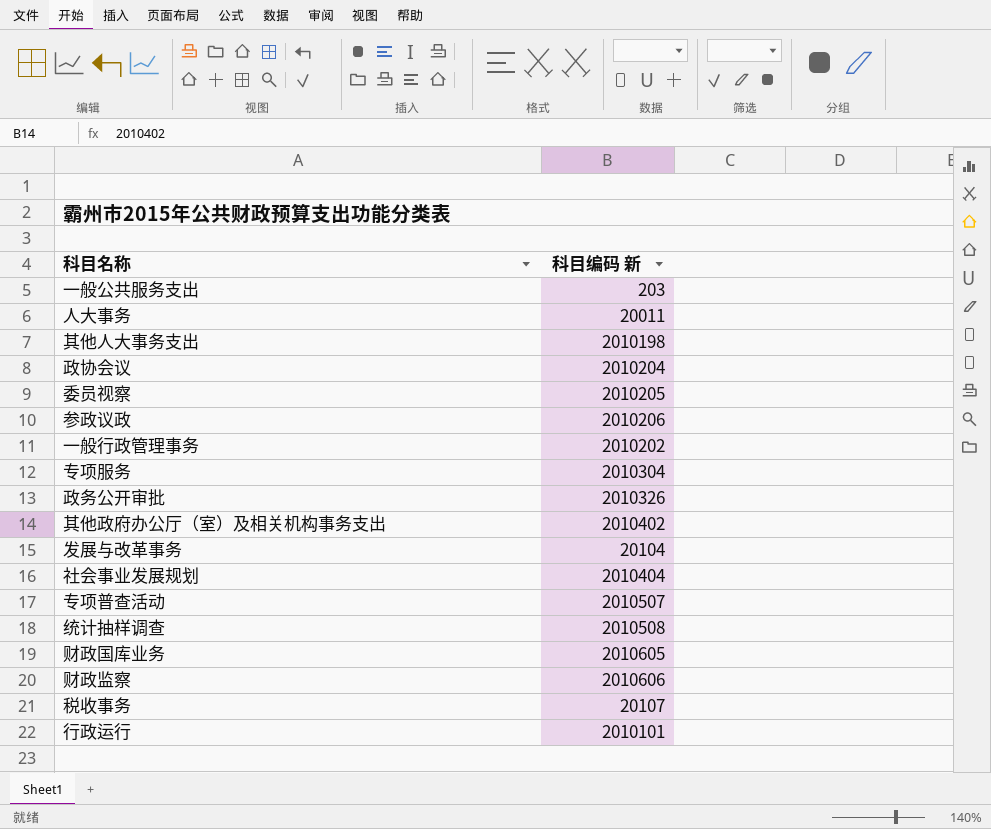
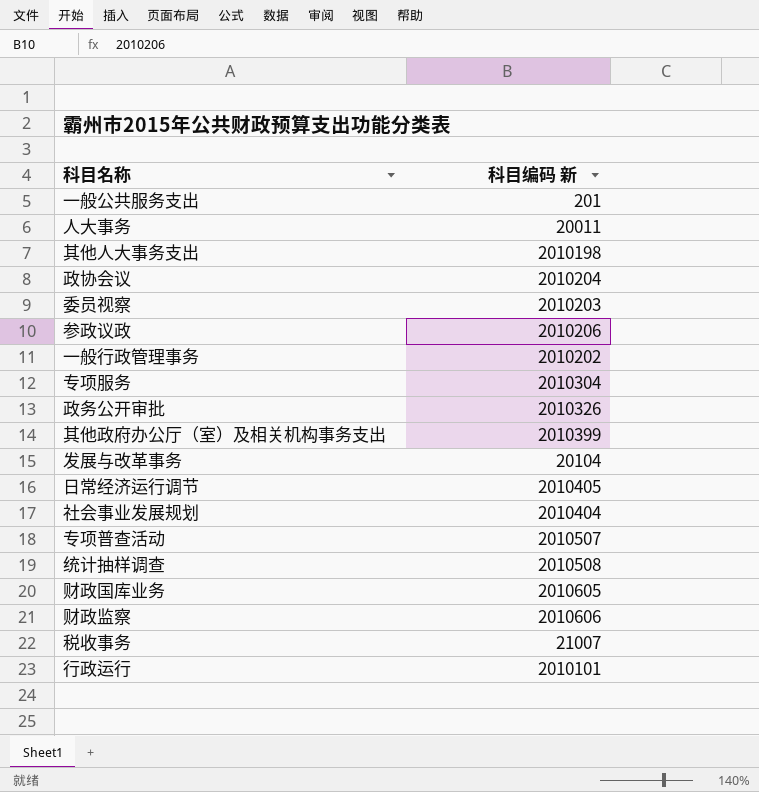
一般公共服务支出 | 科目编码 新: 203 -> 201
委员视察 | 科目编码 新: 2010205 -> 2010203
其他政府办公厅（室）及相关机构事务支出 | 科目编码 新: 2010402 -> 2010399
row 日常经济运行调节: none -> 2010405
税收事务 | 科目编码 新: 20107 -> 21007

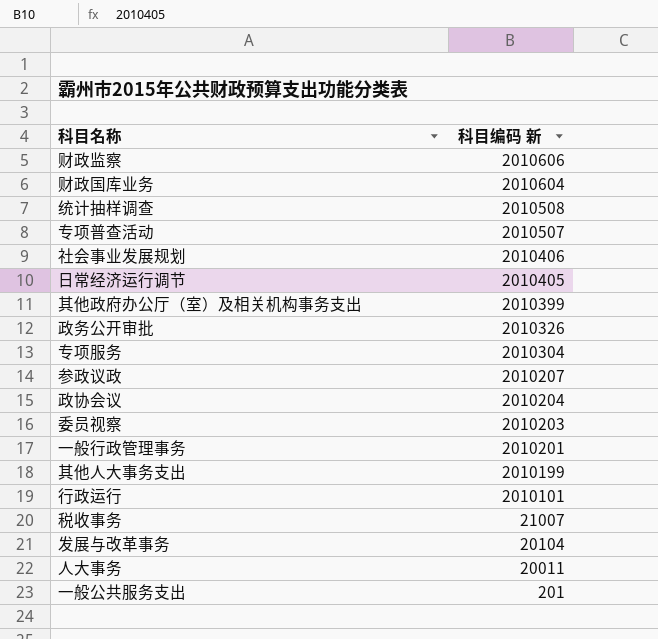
row order: none -> 科目编码 新 descending
财政国库业务 | 科目编码 新: 2010605 -> 2010604
社会事业发展规划 | 科目编码 新: 2010404 -> 2010406
参政议政 | 科目编码 新: 2010206 -> 2010207
一般行政管理事务 | 科目编码 新: 2010202 -> 2010201
其他人大事务支出 | 科目编码 新: 2010198 -> 2010199

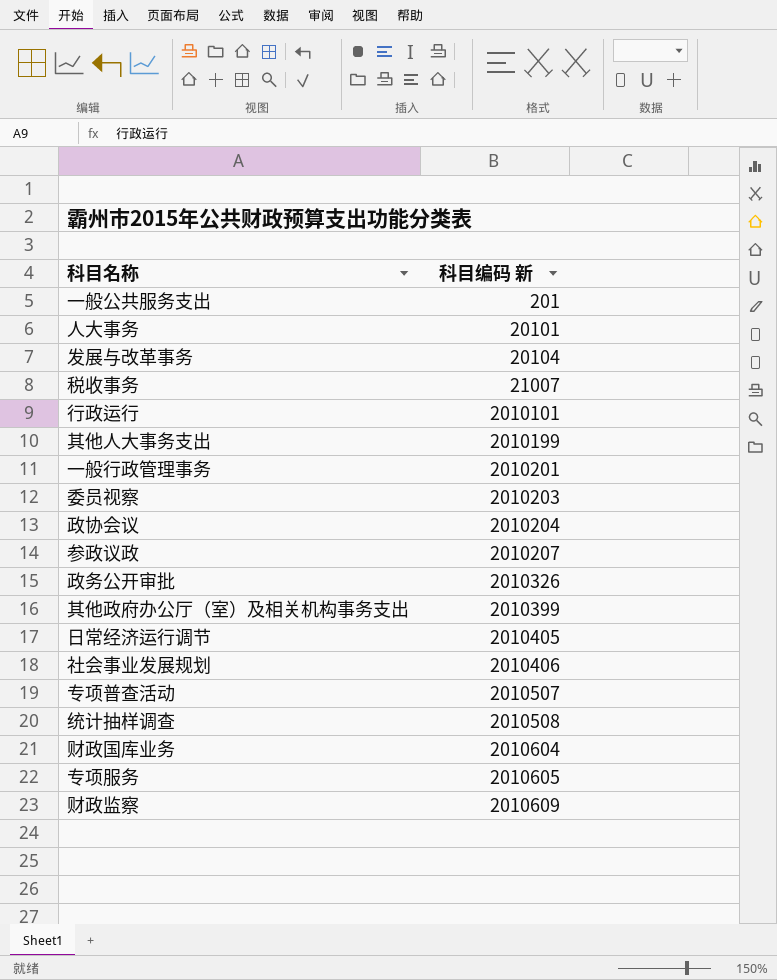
row order: 科目编码 新 descending -> 科目编码 新 ascending
人大事务 | 科目编码 新: 20011 -> 20101
专项服务 | 科目编码 新: 2010304 -> 2010605
财政监察 | 科目编码 新: 2010606 -> 2010609

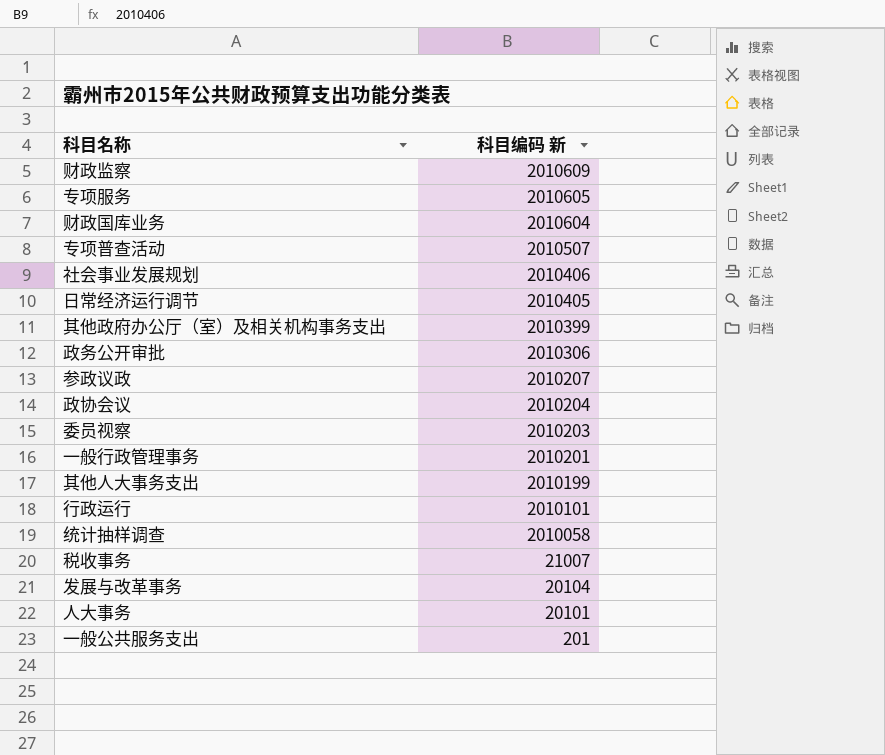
row order: 科目编码 新 ascending -> 科目编码 新 descending
政务公开审批 | 科目编码 新: 2010326 -> 2010306
统计抽样调查 | 科目编码 新: 2010508 -> 2010058

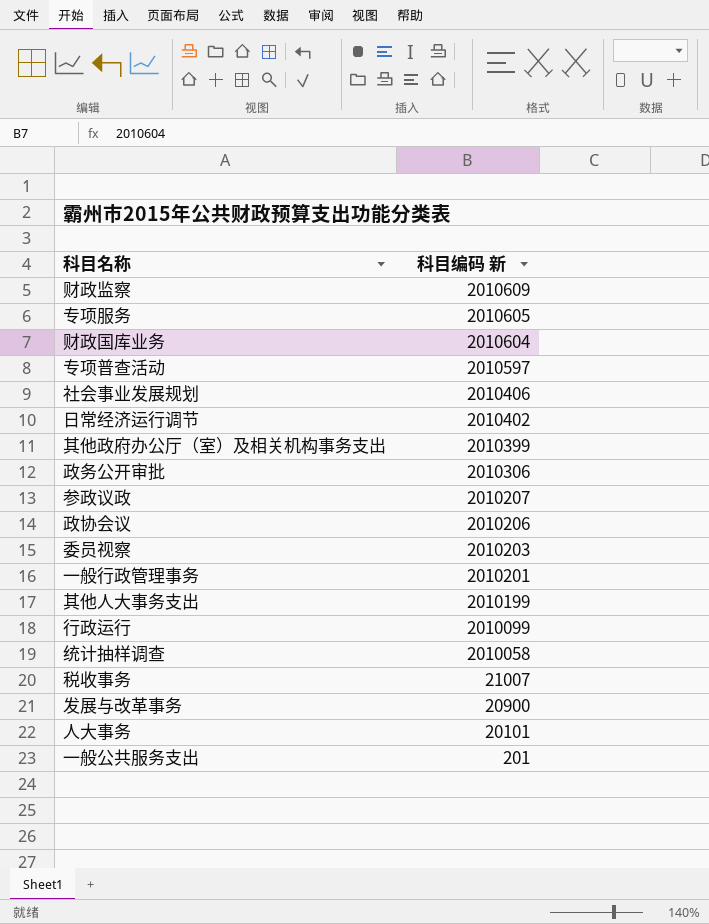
专项普查活动 | 科目编码 新: 2010507 -> 2010597
日常经济运行调节 | 科目编码 新: 2010405 -> 2010402
政协会议 | 科目编码 新: 2010204 -> 2010206
行政运行 | 科目编码 新: 2010101 -> 2010099
发展与改革事务 | 科目编码 新: 20104 -> 20900

